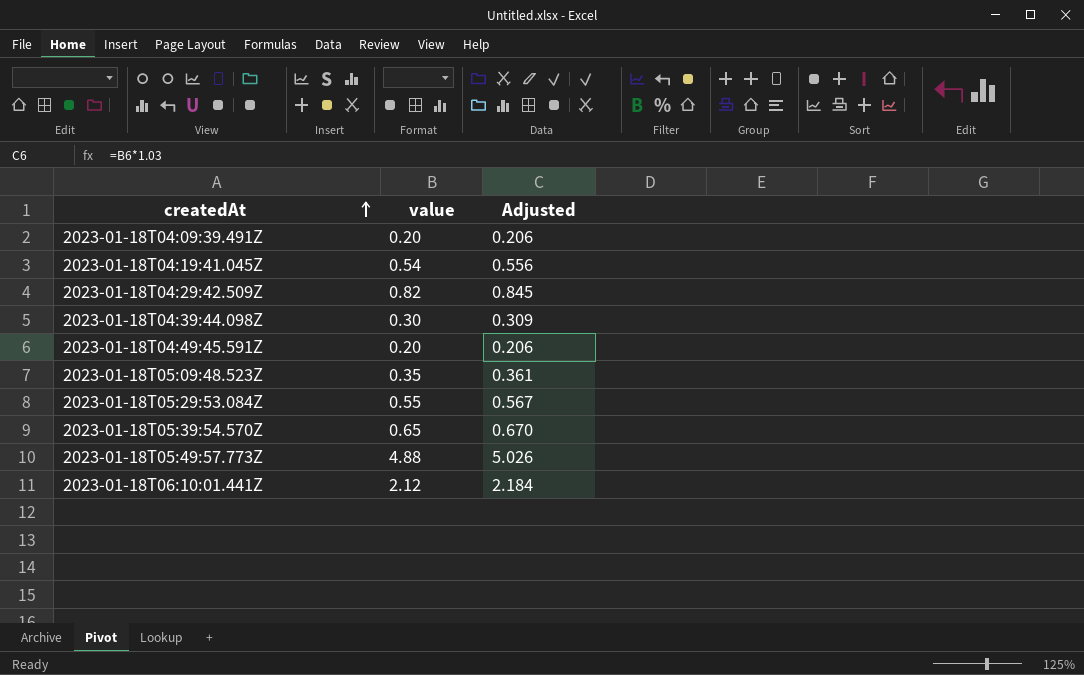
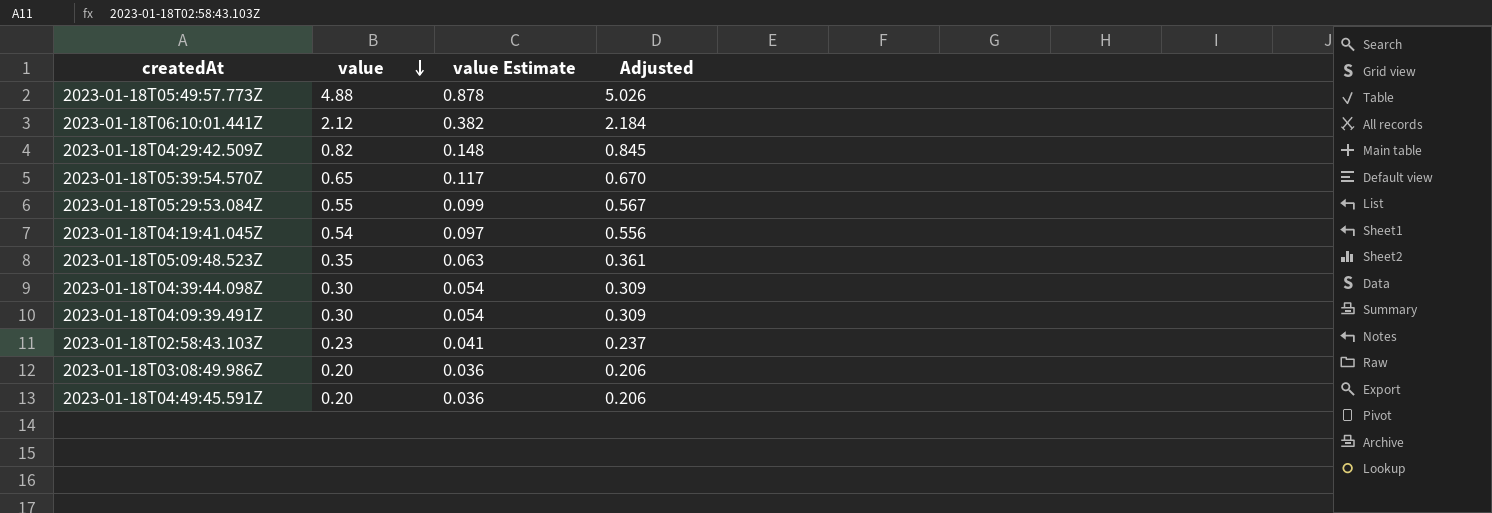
row order: createdAt ascending -> value descending
column value Estimate | formula: none -> [value] * 0.18
2023-01-18T04:09:39.491Z | value: 0.20 -> 0.30
2023-01-18T04:09:39.491Z | Adjusted: 0.206 -> 0.309
row 2023-01-18T02:58:43.103Z: none -> 0.23 | 0.041 | 0.237
row 2023-01-18T03:08:49.986Z: none -> 0.20 | 0.036 | 0.206

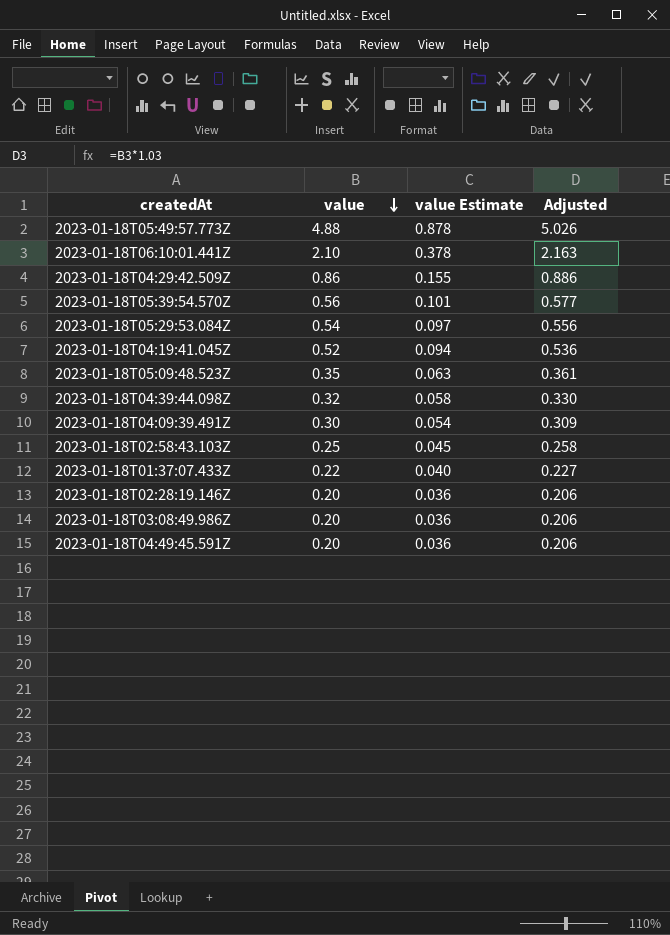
2023-01-18T06:10:01.441Z | value: 2.12 -> 2.10
2023-01-18T06:10:01.441Z | value Estimate: 0.382 -> 0.378
2023-01-18T06:10:01.441Z | Adjusted: 2.184 -> 2.163
2023-01-18T04:29:42.509Z | value: 0.82 -> 0.86
2023-01-18T04:29:42.509Z | value Estimate: 0.148 -> 0.155
2023-01-18T04:29:42.509Z | Adjusted: 0.845 -> 0.886
2023-01-18T05:39:54.570Z | value: 0.65 -> 0.56
2023-01-18T05:39:54.570Z | value Estimate: 0.117 -> 0.101
2023-01-18T05:39:54.570Z | Adjusted: 0.670 -> 0.577
2023-01-18T05:29:53.084Z | value: 0.55 -> 0.54
2023-01-18T05:29:53.084Z | value Estimate: 0.099 -> 0.097
2023-01-18T05:29:53.084Z | Adjusted: 0.567 -> 0.556
2023-01-18T04:19:41.045Z | value: 0.54 -> 0.52
2023-01-18T04:19:41.045Z | value Estimate: 0.097 -> 0.094
2023-01-18T04:19:41.045Z | Adjusted: 0.556 -> 0.536
2023-01-18T04:39:44.098Z | value: 0.30 -> 0.32
2023-01-18T04:39:44.098Z | value Estimate: 0.054 -> 0.058
2023-01-18T04:39:44.098Z | Adjusted: 0.309 -> 0.330
2023-01-18T02:58:43.103Z | value: 0.23 -> 0.25
2023-01-18T02:58:43.103Z | value Estimate: 0.041 -> 0.045
2023-01-18T02:58:43.103Z | Adjusted: 0.237 -> 0.258
row 2023-01-18T01:37:07.433Z: none -> 0.22 | 0.040 | 0.227
row 2023-01-18T02:28:19.146Z: none -> 0.20 | 0.036 | 0.206

